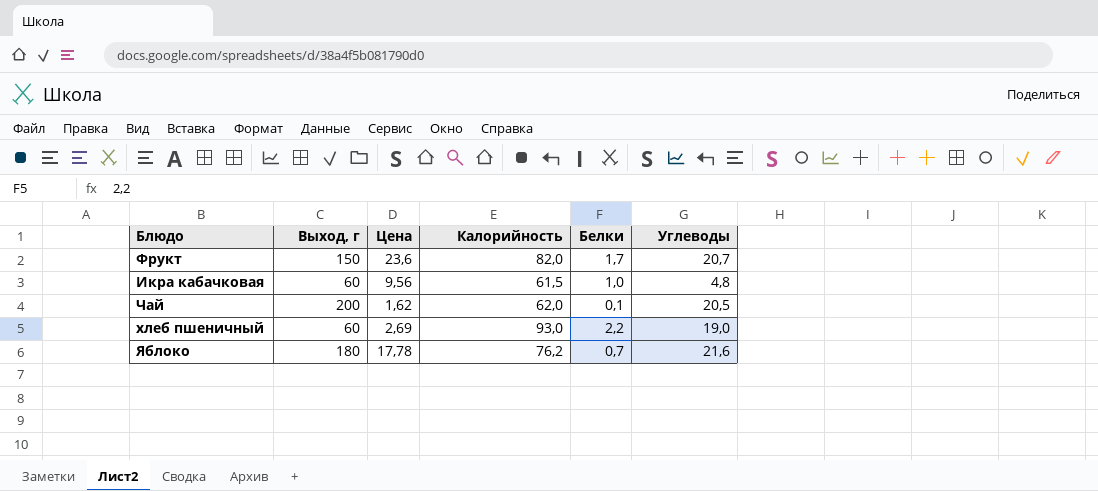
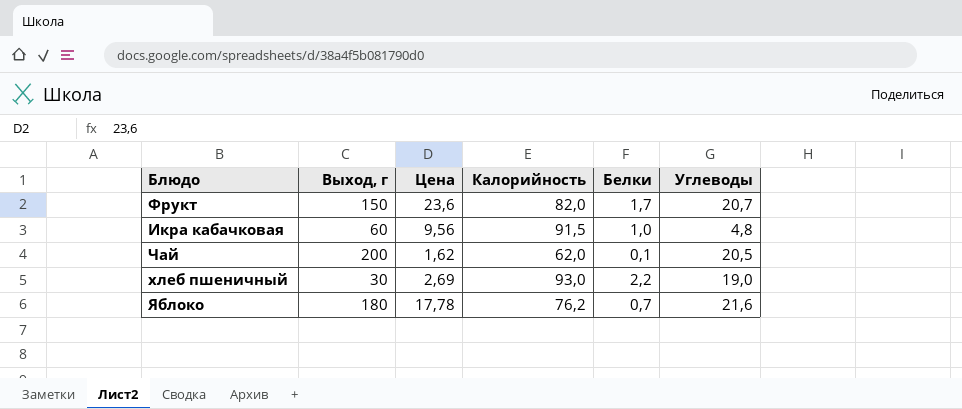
Икра кабачковая | Калорийность: 61,5 -> 91,5
хлеб пшеничный | Выход, г: 60 -> 30

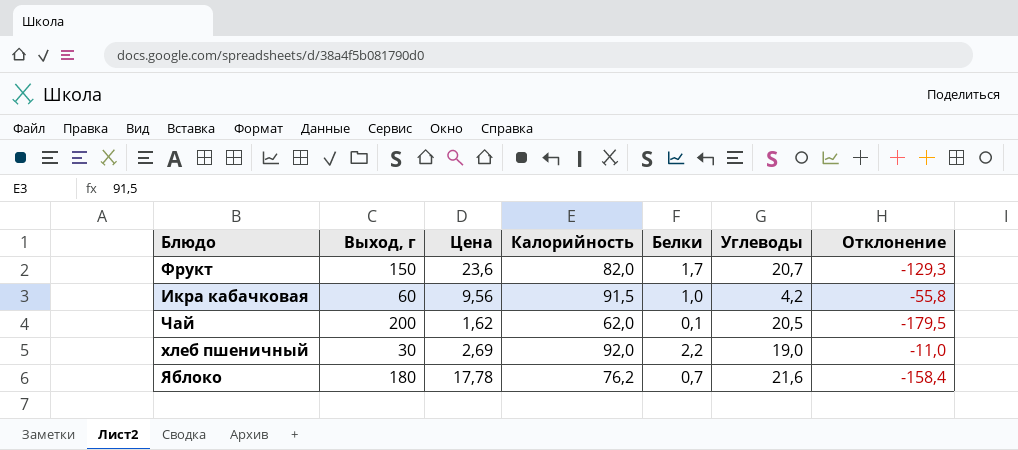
column Отклонение | formula: none -> [Углеводы] - [Выход, г]
Икра кабачковая | Углеводы: 4,8 -> 4,2
хлеб пшеничный | Калорийность: 93,0 -> 92,0

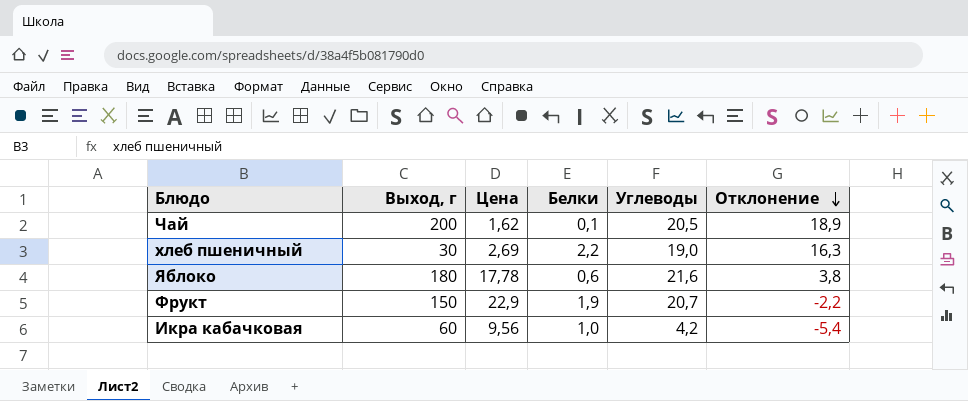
row order: none -> Отклонение descending
column Калорийность | position: 4 -> none
column Отклонение | formula: [Углеводы] - [Выход, г] -> [Углеводы] - [Цена]
Яблоко | Белки: 0,7 -> 0,6
Фрукт | Цена: 23,6 -> 22,9
Фрукт | Белки: 1,7 -> 1,9

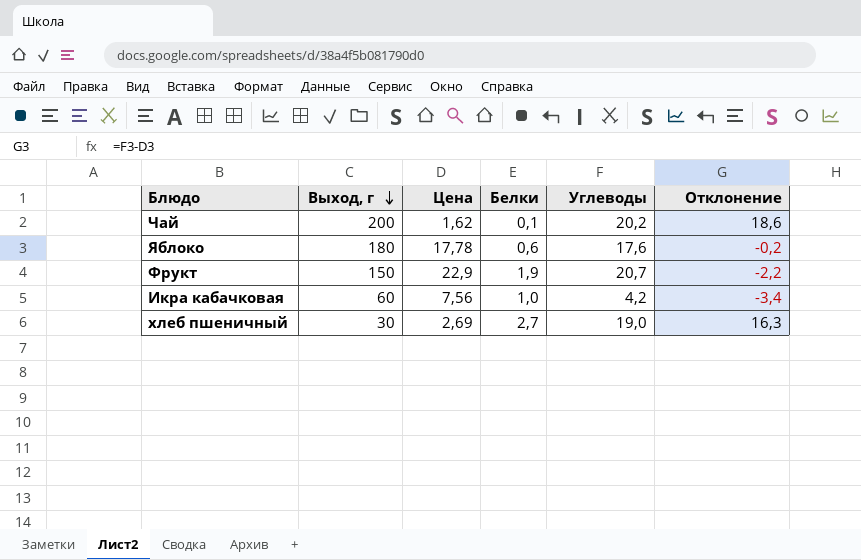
row order: Отклонение descending -> Выход, г descending
Чай | Углеводы: 20,5 -> 20,2
Чай | Отклонение: 18,9 -> 18,6
Яблоко | Углеводы: 21,6 -> 17,6
Яблоко | Отклонение: 3,8 -> -0,2
Икра кабачковая | Цена: 9,56 -> 7,56
Икра кабачковая | Отклонение: -5,4 -> -3,4
хлеб пшеничный | Белки: 2,2 -> 2,7

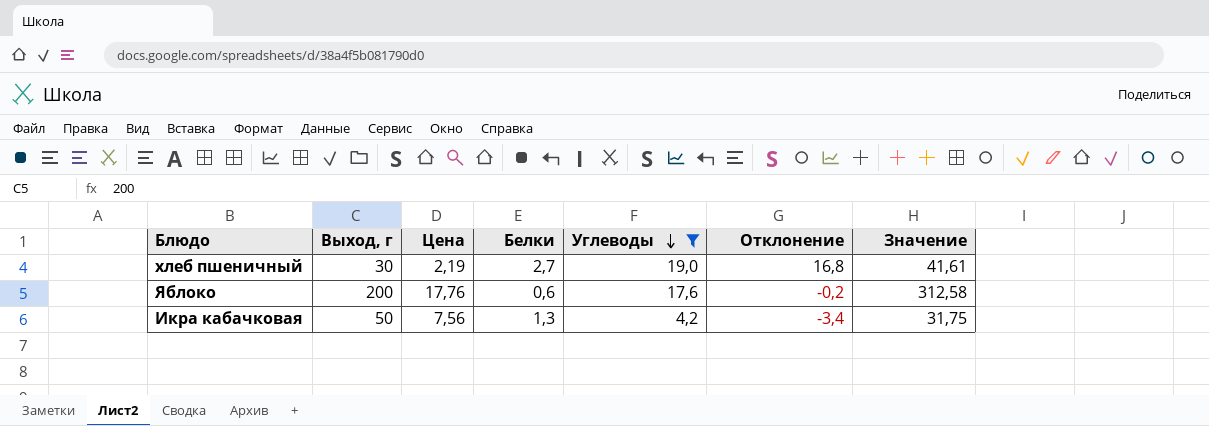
filter: none -> Углеводы <= 19,0
row order: Выход, г descending -> Углеводы descending
column Значение | formula: none -> [Цена] * [Углеводы]
хлеб пшеничный | Цена: 2,69 -> 2,19
хлеб пшеничный | Отклонение: 16,3 -> 16,8
Яблоко | Выход, г: 180 -> 200
Яблоко | Цена: 17,78 -> 17,76
Икра кабачковая | Выход, г: 60 -> 50
Икра кабачковая | Белки: 1,0 -> 1,3

